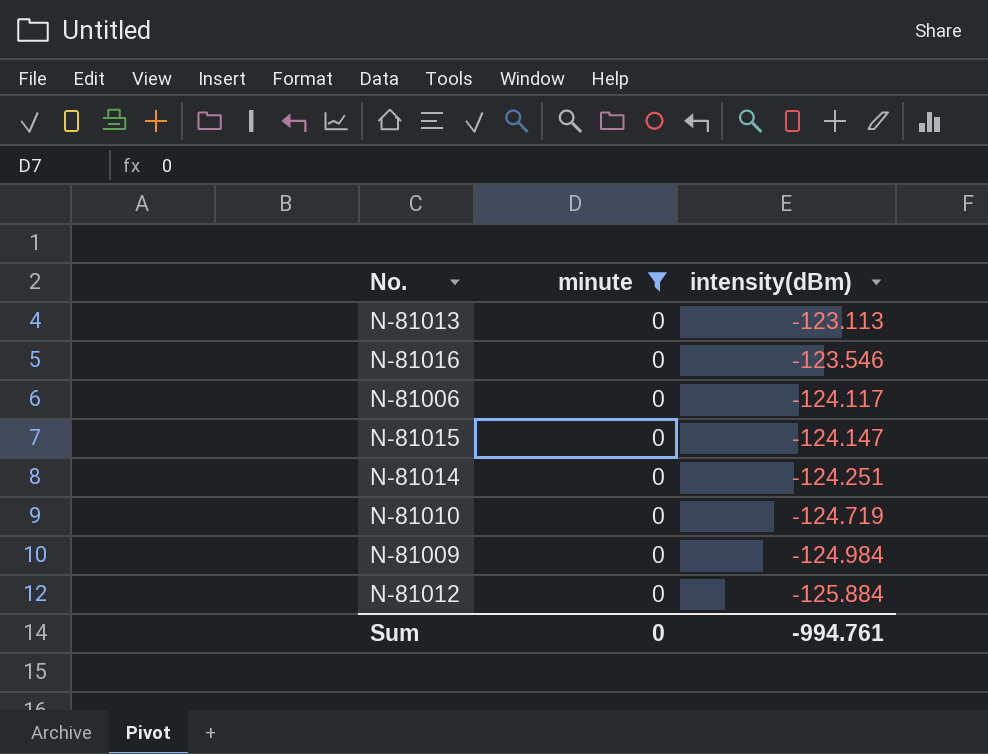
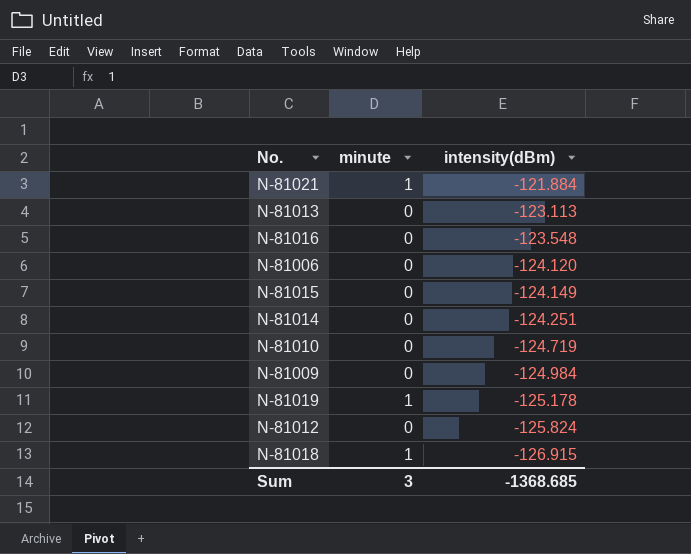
filter: minute = 0 -> none
N-81016 | intensity(dBm): -123.546 -> -123.548
N-81006 | intensity(dBm): -124.117 -> -124.120
N-81015 | intensity(dBm): -124.147 -> -124.149
N-81012 | intensity(dBm): -125.884 -> -125.824
Sum | minute: 0 -> 3
Sum | intensity(dBm): -994.761 -> -1368.685

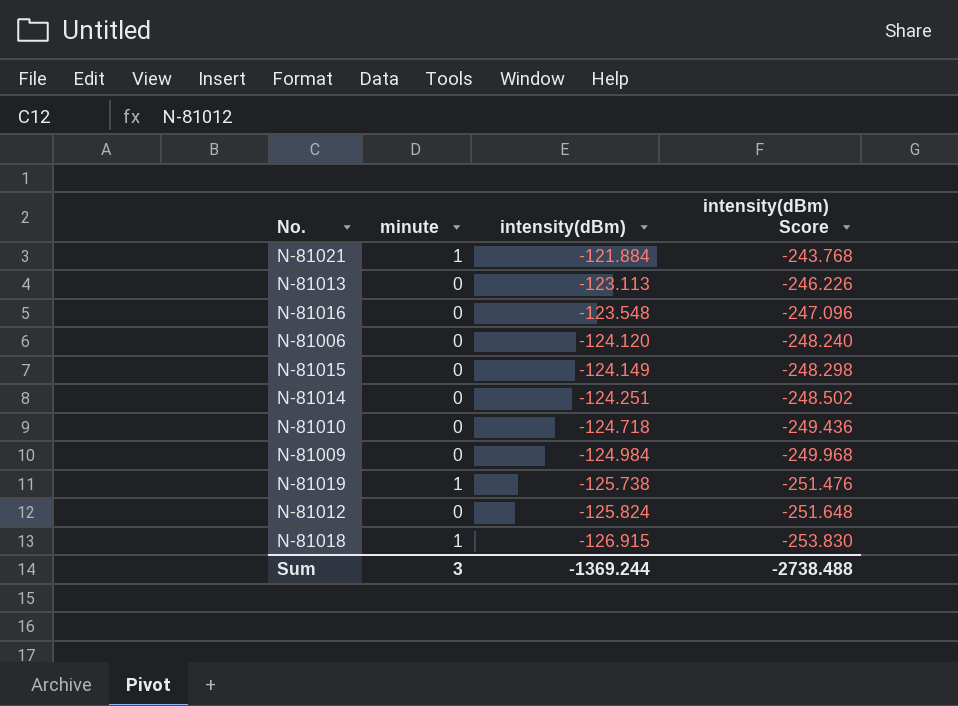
column intensity(dBm) Score | formula: none -> [intensity(dBm)] * 2
N-81010 | intensity(dBm): -124.719 -> -124.718
N-81019 | intensity(dBm): -125.178 -> -125.738
Sum | intensity(dBm): -1368.685 -> -1369.244

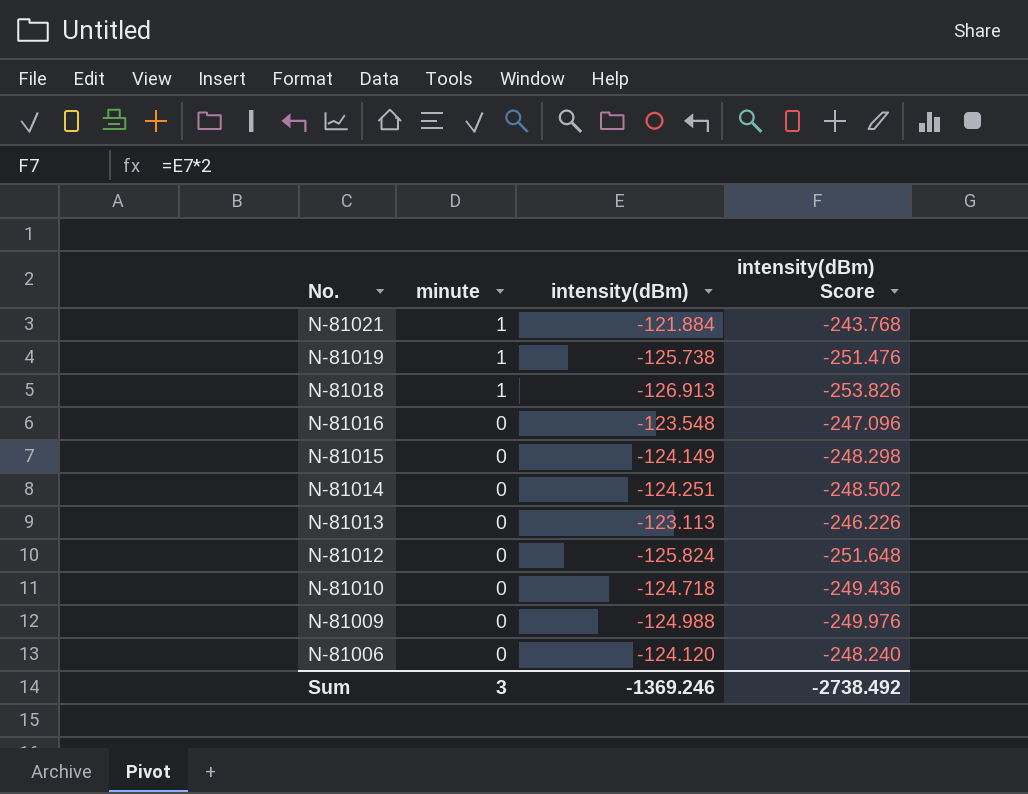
row order: intensity(dBm) descending -> No. descending
N-81018 | intensity(dBm): -126.915 -> -126.913
N-81018 | intensity(dBm) Score: -253.830 -> -253.826
N-81009 | intensity(dBm): -124.984 -> -124.988
N-81009 | intensity(dBm) Score: -249.968 -> -249.976
Sum | intensity(dBm): -1369.244 -> -1369.246
Sum | intensity(dBm) Score: -2738.488 -> -2738.492

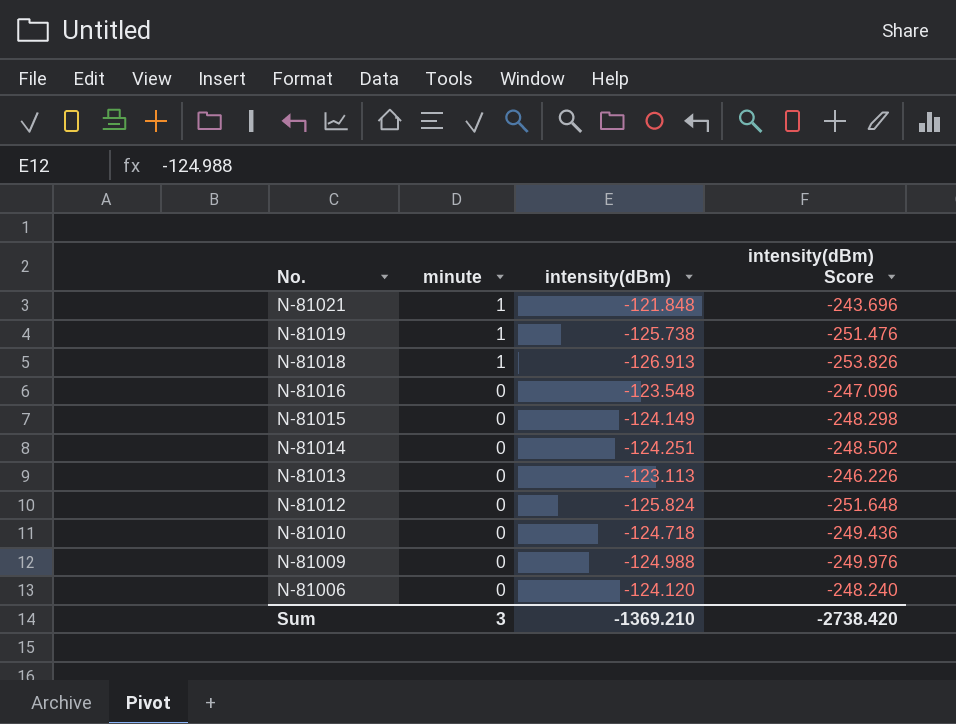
N-81021 | intensity(dBm): -121.884 -> -121.848
N-81021 | intensity(dBm) Score: -243.768 -> -243.696
Sum | intensity(dBm): -1369.246 -> -1369.210
Sum | intensity(dBm) Score: -2738.492 -> -2738.420

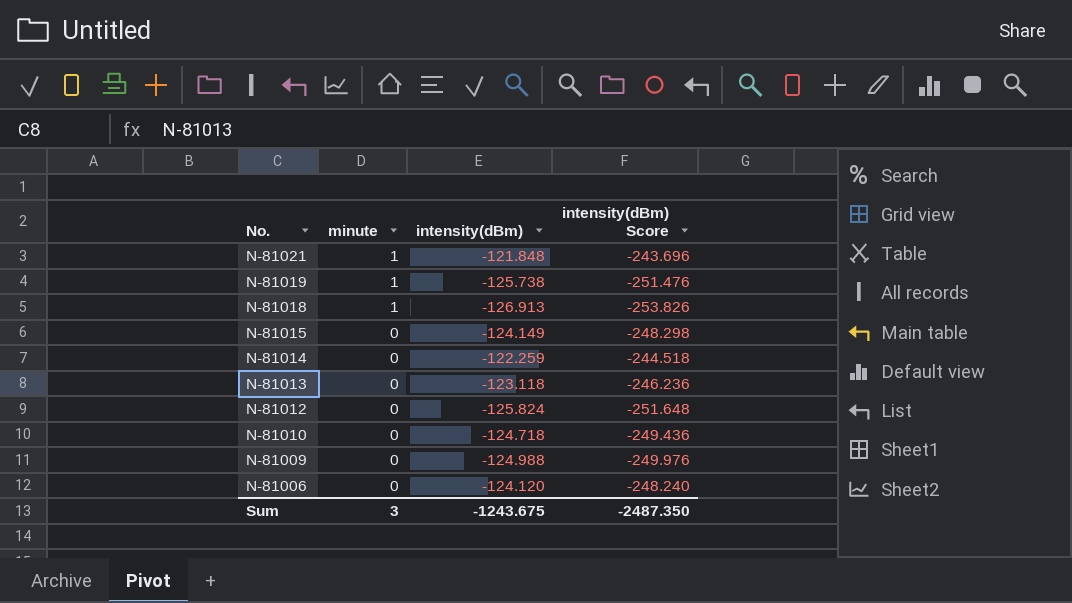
row N-81016: 0 | -123.548 | -247.096 -> none
N-81014 | intensity(dBm): -124.251 -> -122.259
N-81014 | intensity(dBm) Score: -248.502 -> -244.518
N-81013 | intensity(dBm): -123.113 -> -123.118
N-81013 | intensity(dBm) Score: -246.226 -> -246.236
Sum | intensity(dBm): -1369.210 -> -1243.675
Sum | intensity(dBm) Score: -2738.420 -> -2487.350

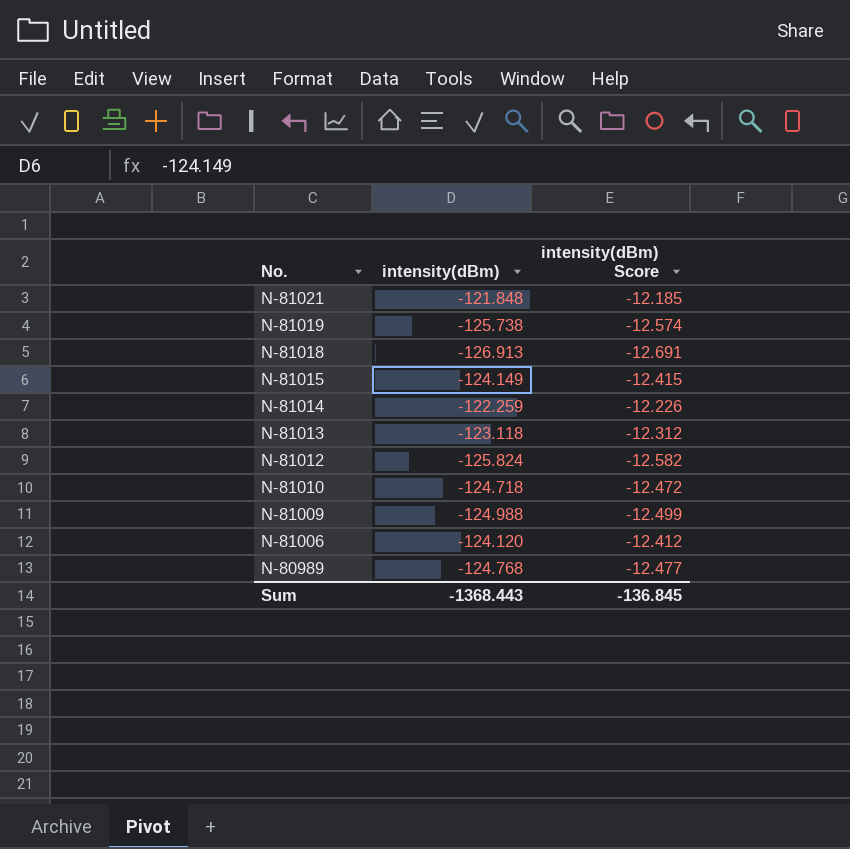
column minute | position: 2 -> none
column intensity(dBm) Score | formula: [intensity(dBm)] * 2 -> [intensity(dBm)] * 0.1
row N-80989: none -> -124.768 | -12.477
Sum | intensity(dBm): -1243.675 -> -1368.443
Sum | intensity(dBm) Score: -2487.350 -> -136.845

